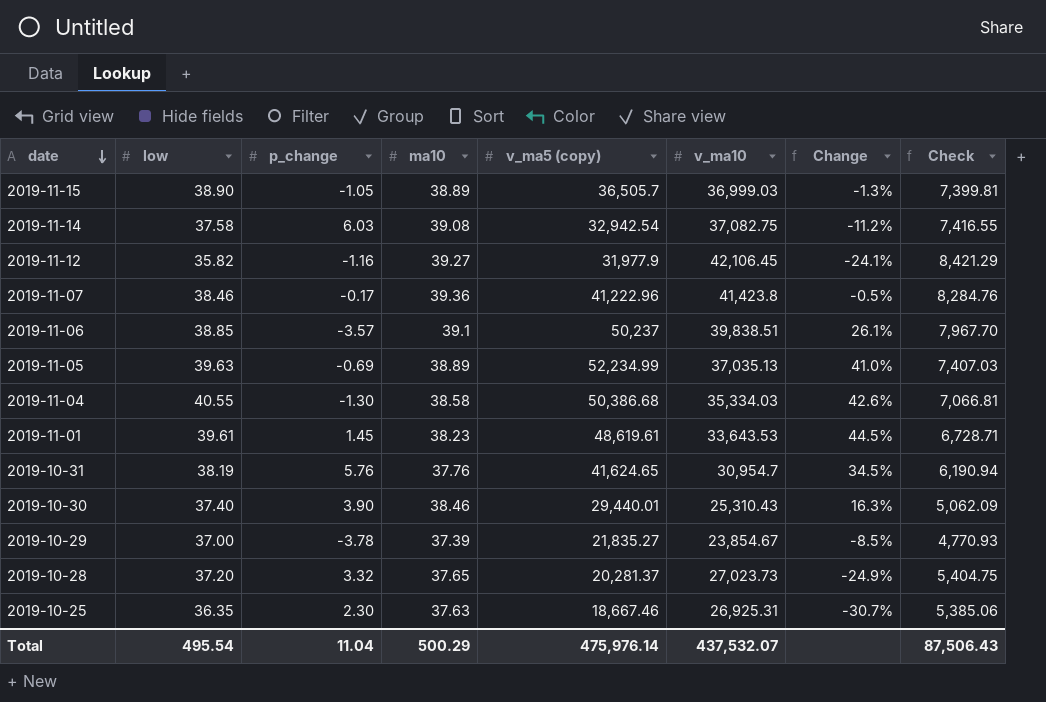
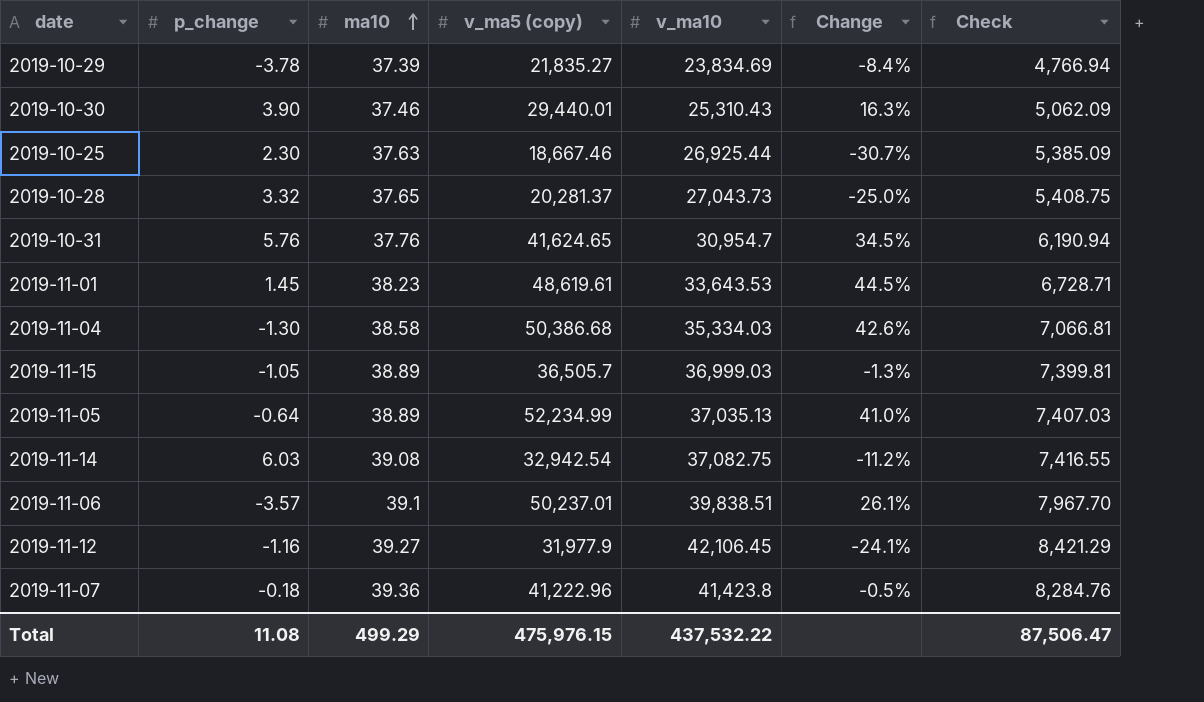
row order: date descending -> ma10 ascending
column low | position: 2 -> none
2019-10-29 | v_ma10: 23,854.67 -> 23,834.69
2019-10-29 | Change: -8.5% -> -8.4%
2019-10-29 | Check: 4,770.93 -> 4,766.94
2019-10-30 | ma10: 38.46 -> 37.46
2019-10-25 | v_ma10: 26,925.31 -> 26,925.44
2019-10-25 | Check: 5,385.06 -> 5,385.09
2019-10-28 | v_ma10: 27,023.73 -> 27,043.73
2019-10-28 | Change: -24.9% -> -25.0%
2019-10-28 | Check: 5,404.75 -> 5,408.75
2019-11-05 | p_change: -0.69 -> -0.64
2019-11-06 | v_ma5 (copy): 50,237 -> 50,237.01
2019-11-07 | p_change: -0.17 -> -0.18
Total | p_change: 11.04 -> 11.08
Total | ma10: 500.29 -> 499.29
Total | v_ma5 (copy): 475,976.14 -> 475,976.15
Total | v_ma10: 437,532.07 -> 437,532.22
Total | Check: 87,506.43 -> 87,506.47

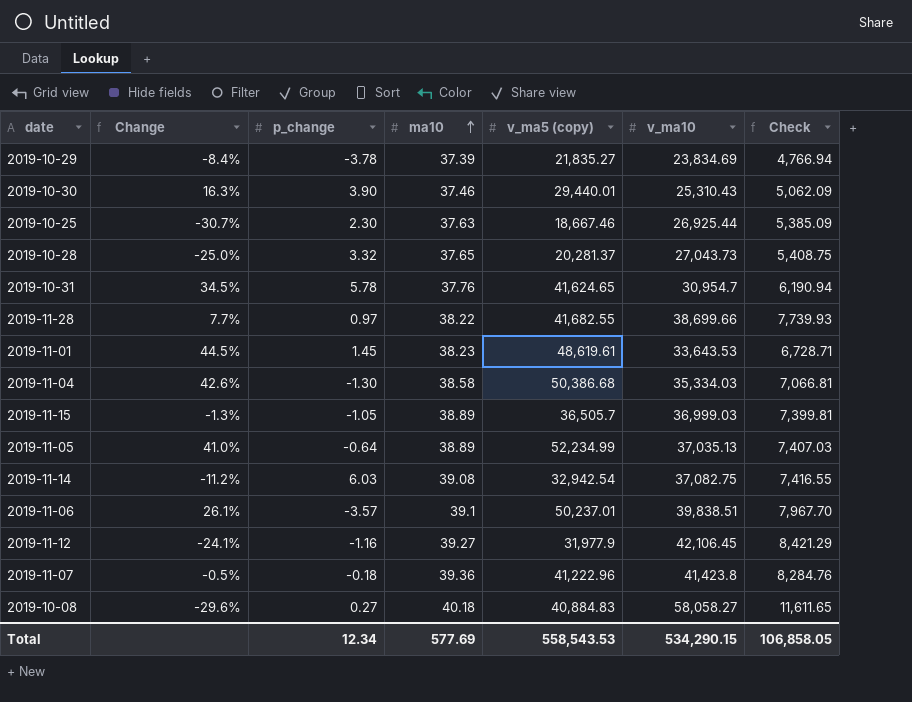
column Change | position: 6 -> 2
2019-10-31 | p_change: 5.76 -> 5.78
row 2019-11-28: none -> 7.7% | 0.97 | 38.22 | 41,682.55 | 38,699.66 | 7,739.93
row 2019-10-08: none -> -29.6% | 0.27 | 40.18 | 40,884.83 | 58,058.27 | 11,611.65
Total | p_change: 11.08 -> 12.34
Total | ma10: 499.29 -> 577.69
Total | v_ma5 (copy): 475,976.15 -> 558,543.53
Total | v_ma10: 437,532.22 -> 534,290.15
Total | Check: 87,506.47 -> 106,858.05

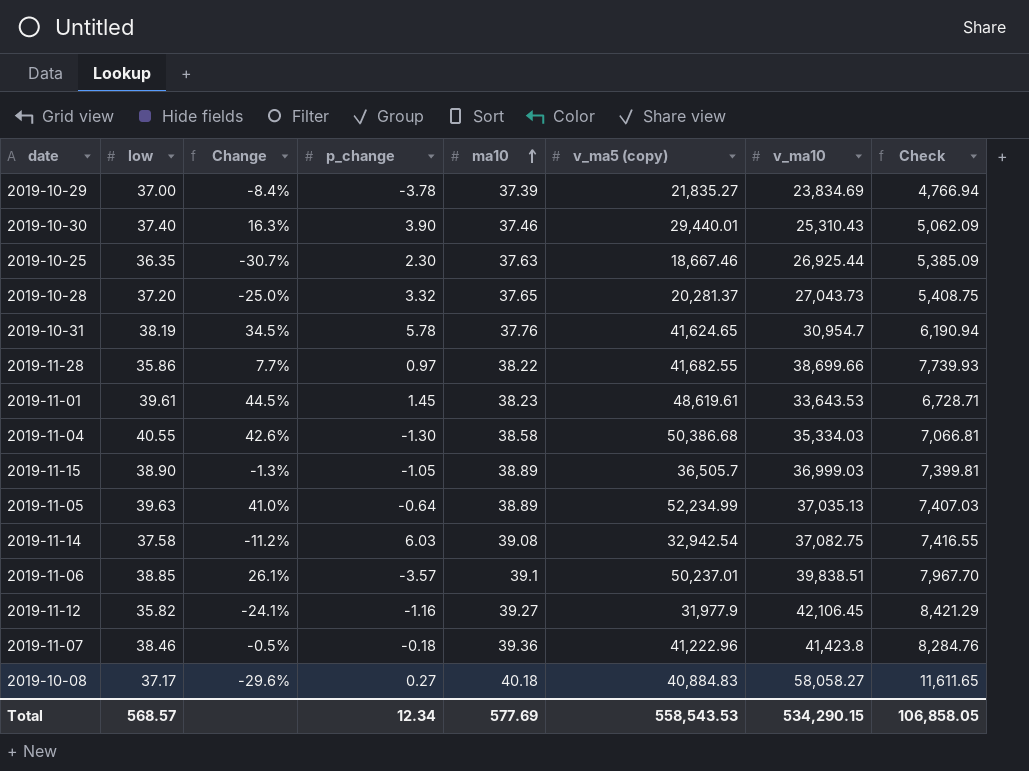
column low | position: none -> 2

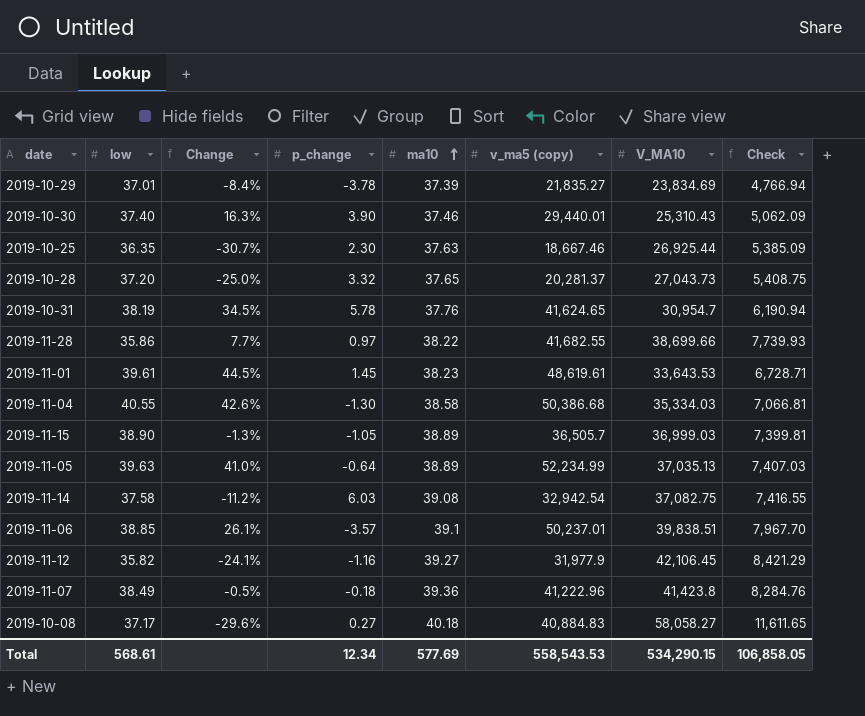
column name: v_ma10 -> V_MA10
2019-10-29 | low: 37.00 -> 37.01
2019-11-07 | low: 38.46 -> 38.49
Total | low: 568.57 -> 568.61

